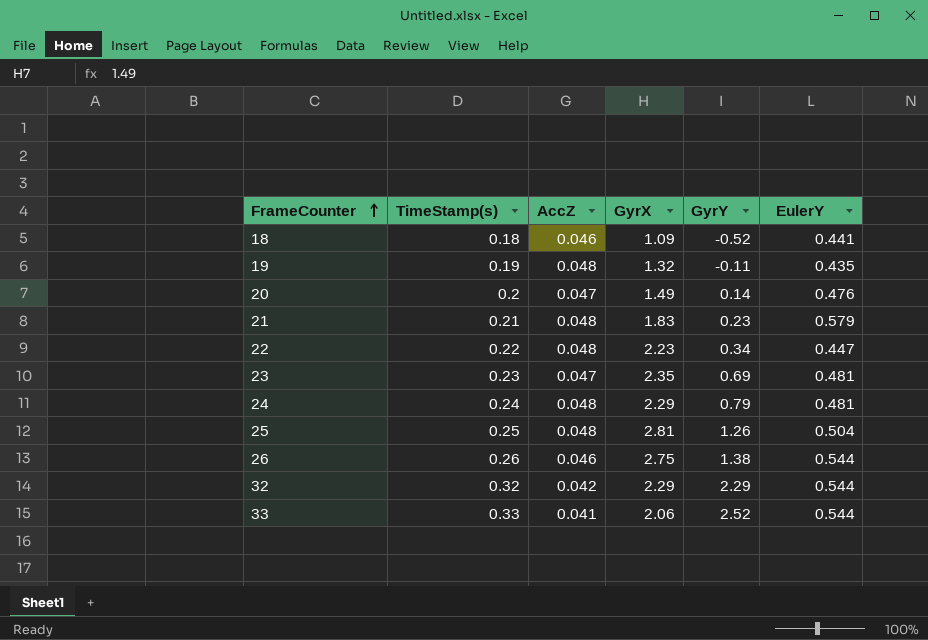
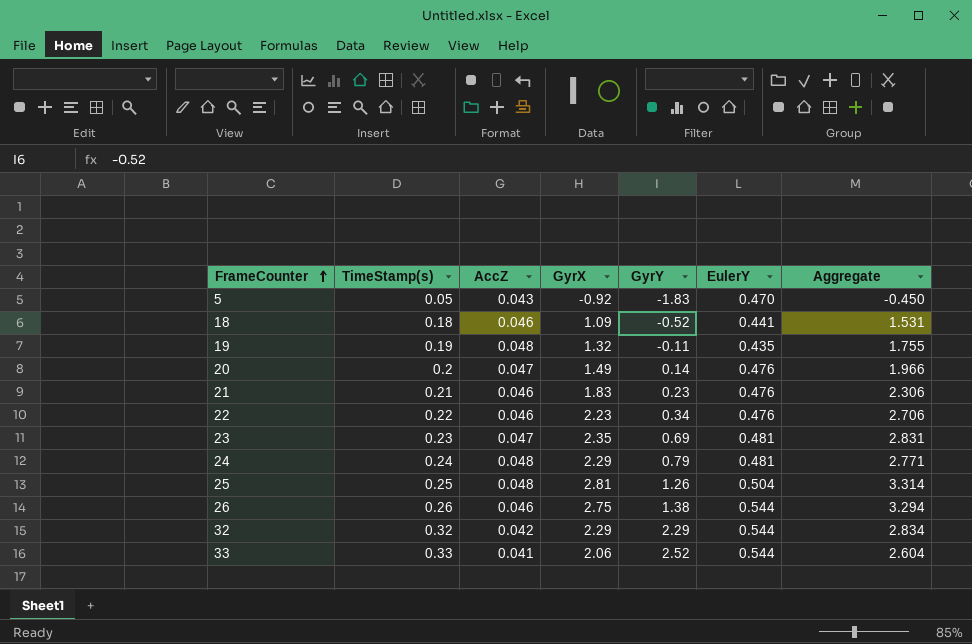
column Aggregate | formula: none -> [GyrX] + [EulerY]
row 5: none -> 0.05 | 0.043 | -0.92 | -1.83 | 0.470 | -0.450
21 | AccZ: 0.048 -> 0.046
21 | EulerY: 0.579 -> 0.476
22 | AccZ: 0.048 -> 0.046
22 | EulerY: 0.447 -> 0.476

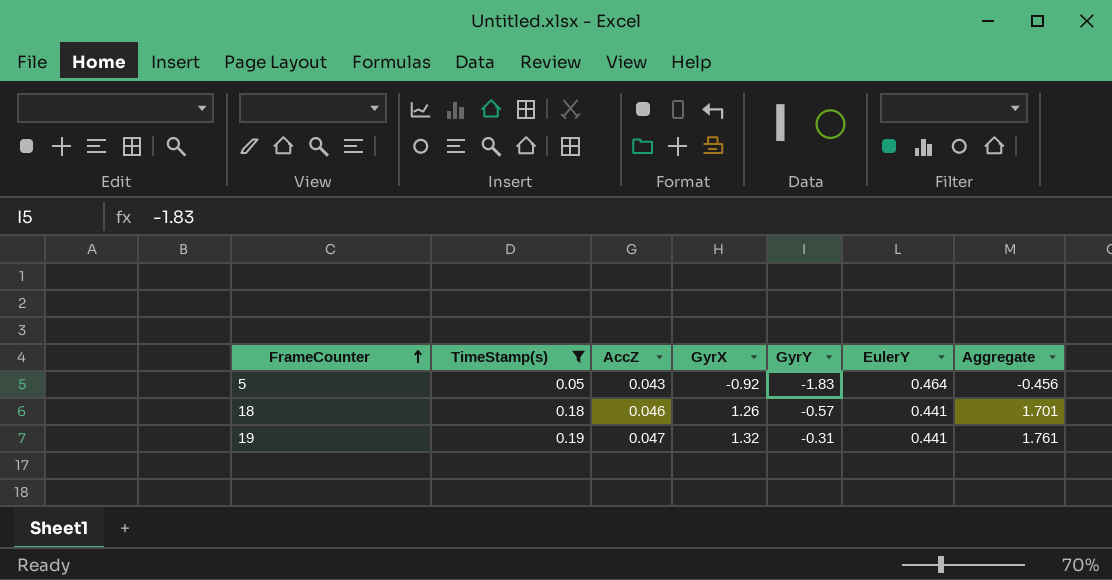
filter: none -> TimeStamp(s) <= 0.19
5 | EulerY: 0.470 -> 0.464
5 | Aggregate: -0.450 -> -0.456
18 | GyrX: 1.09 -> 1.26
18 | GyrY: -0.52 -> -0.57
18 | Aggregate: 1.531 -> 1.701
19 | AccZ: 0.048 -> 0.047
19 | GyrY: -0.11 -> -0.31
19 | EulerY: 0.435 -> 0.441
19 | Aggregate: 1.755 -> 1.761

